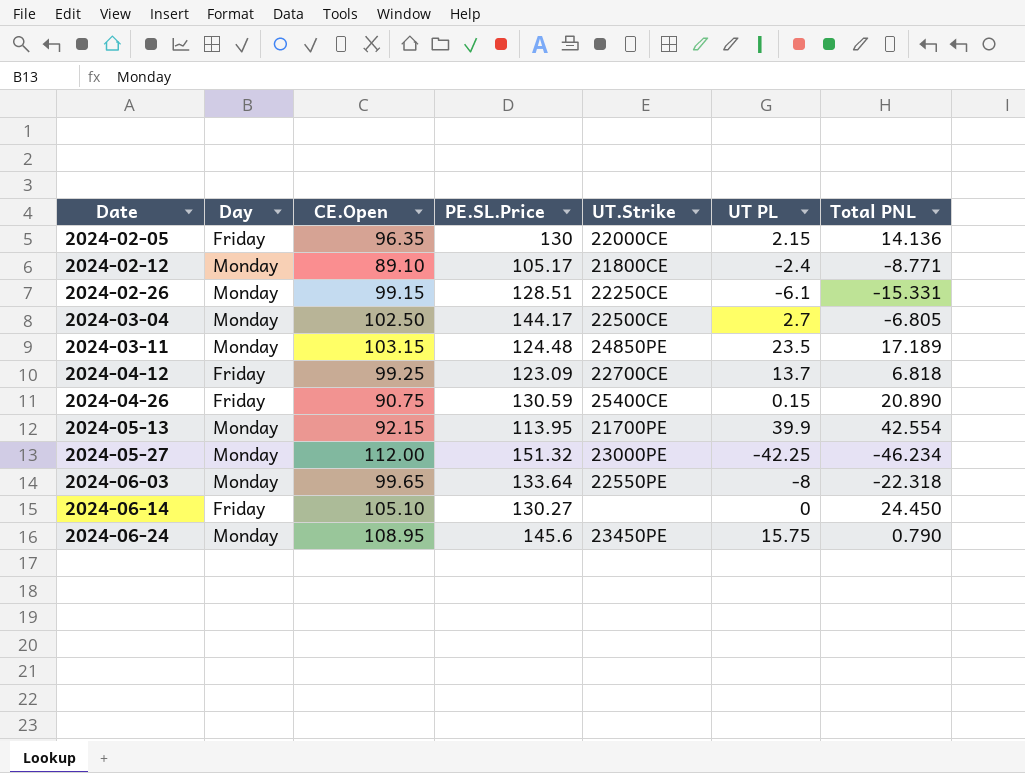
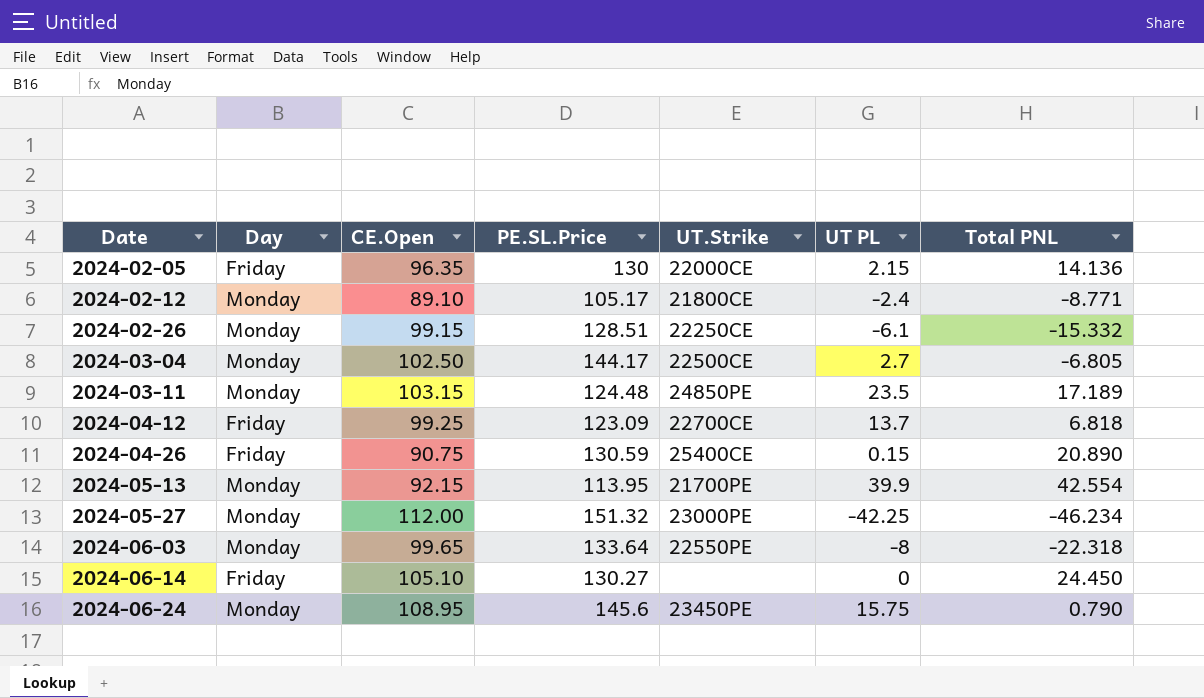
2024-02-26 | Total PNL: -15.331 -> -15.332

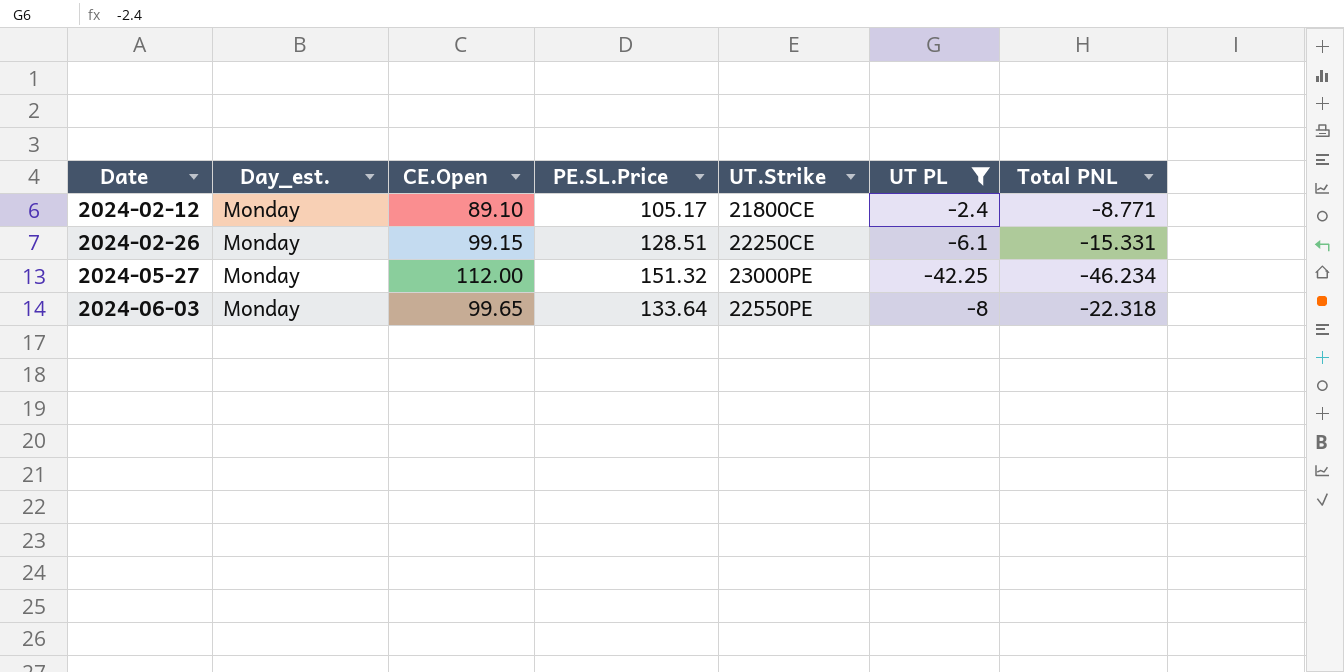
filter: none -> UT PL <= -2.4
column name: Day -> Day_est.
2024-02-26 | Total PNL: -15.332 -> -15.331

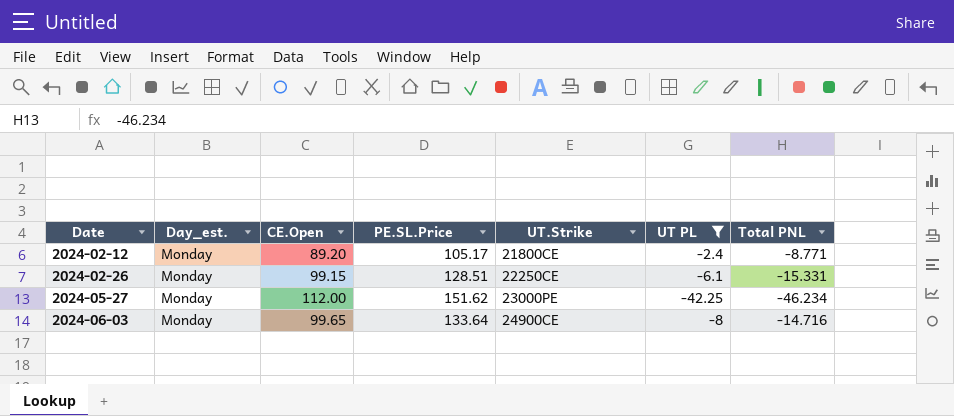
2024-02-12 | CE.Open: 89.10 -> 89.20
2024-05-27 | PE.SL.Price: 151.32 -> 151.62
2024-06-03 | UT.Strike: 22550PE -> 24900CE
2024-06-03 | Total PNL: -22.318 -> -14.716

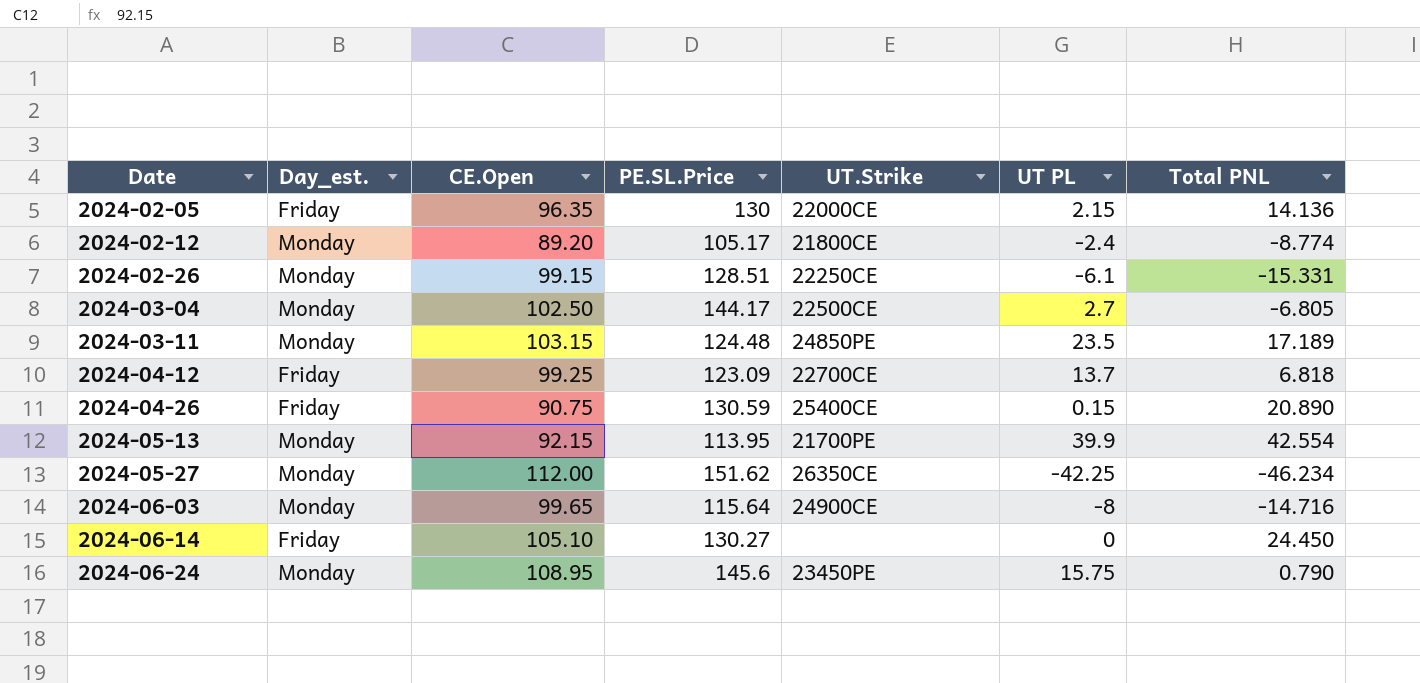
filter: UT PL <= -2.4 -> none
2024-02-12 | Total PNL: -8.771 -> -8.774
2024-05-27 | UT.Strike: 23000PE -> 26350CE
2024-06-03 | PE.SL.Price: 133.64 -> 115.64

